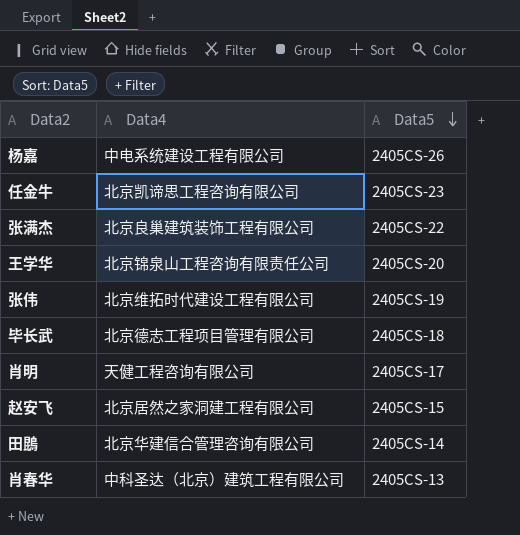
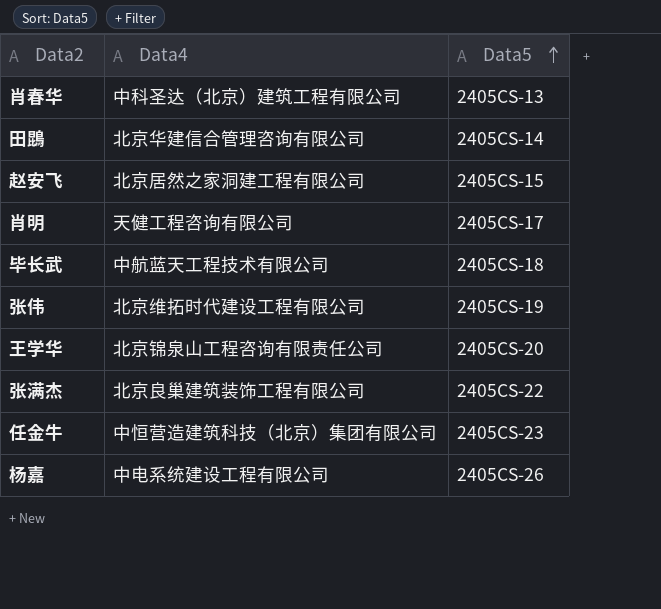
row order: Data5 descending -> Data5 ascending
毕长武 | Data4: 北京德志工程项目管理有限公司 -> 中航蓝天工程技术有限公司
任金牛 | Data4: 北京凯谛思工程咨询有限公司 -> 中恒营造建筑科技（北京）集团有限公司

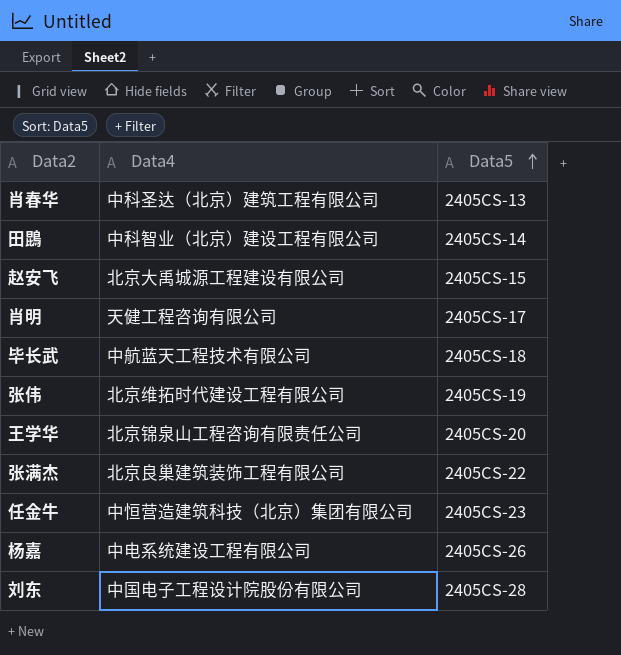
田鵾 | Data4: 北京华建信合管理咨询有限公司 -> 中科智业（北京）建设工程有限公司
赵安飞 | Data4: 北京居然之家洞建工程有限公司 -> 北京大禹城源工程建设有限公司
row 刘东: none -> 中国电子工程设计院股份有限公司 | 2405CS-28

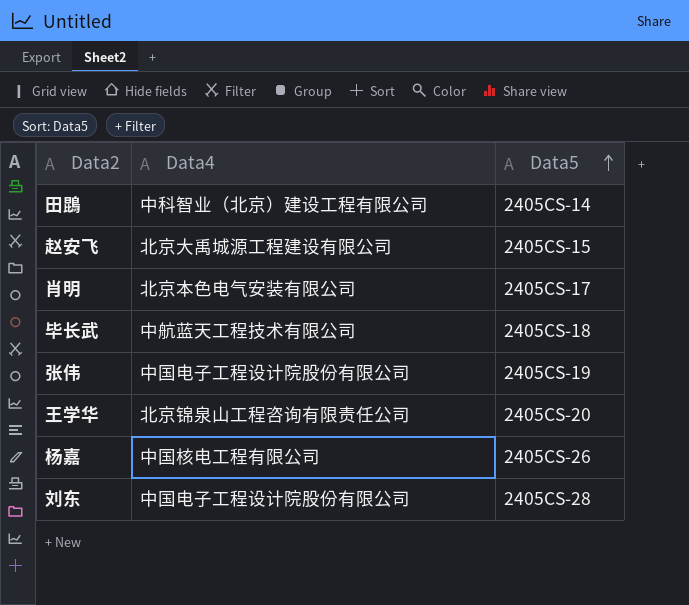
row 肖春华: 中科圣达（北京）建筑工程有限公司 | 2405CS-13 -> none
row 张满杰: 北京良巢建筑装饰工程有限公司 | 2405CS-22 -> none
row 任金牛: 中恒营造建筑科技（北京）集团有限公司 | 2405CS-23 -> none
肖明 | Data4: 天健工程咨询有限公司 -> 北京本色电气安装有限公司
张伟 | Data4: 北京维拓时代建设工程有限公司 -> 中国电子工程设计院股份有限公司
杨嘉 | Data4: 中电系统建设工程有限公司 -> 中国核电工程有限公司

